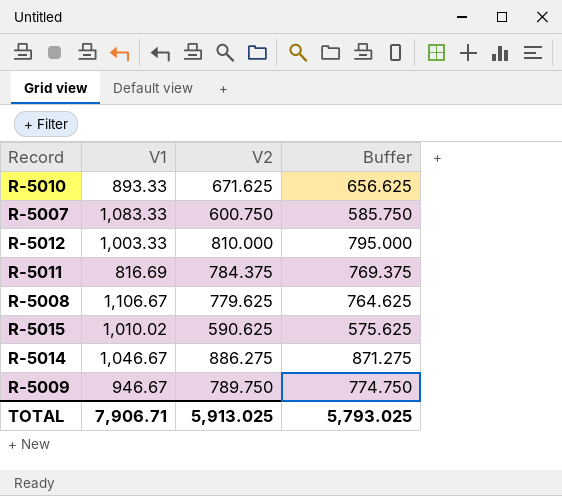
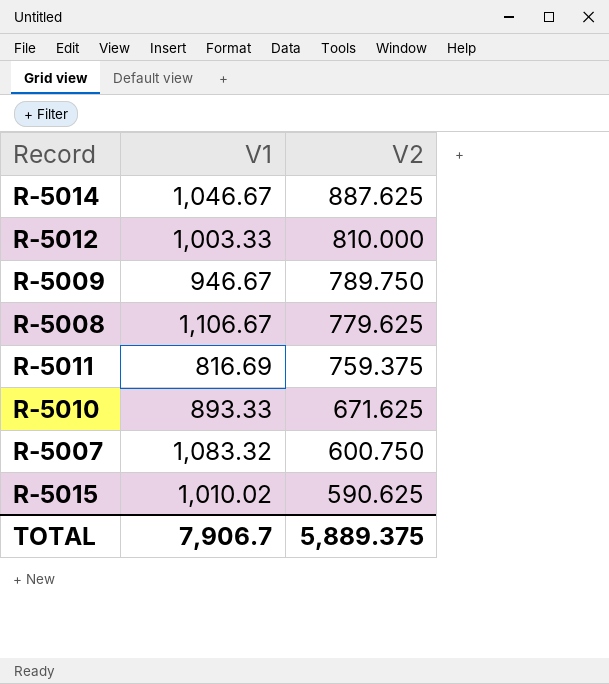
row order: none -> V2 descending
column Buffer | formula: [V2] - 15 -> none
R-5014 | V2: 886.275 -> 887.625
R-5011 | V2: 784.375 -> 759.375
R-5007 | V1: 1,083.33 -> 1,083.32
TOTAL | V1: 7,906.71 -> 7,906.7
TOTAL | V2: 5,913.025 -> 5,889.375

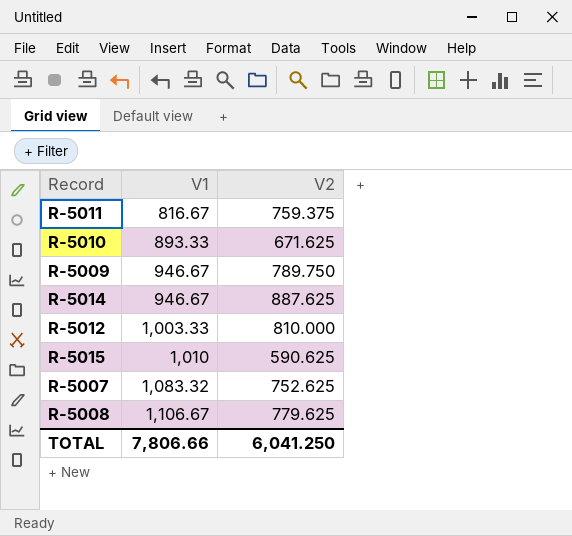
row order: V2 descending -> V1 ascending
R-5011 | V1: 816.69 -> 816.67
R-5014 | V1: 1,046.67 -> 946.67
R-5015 | V1: 1,010.02 -> 1,010
R-5007 | V2: 600.750 -> 752.625
TOTAL | V1: 7,906.7 -> 7,806.66
TOTAL | V2: 5,889.375 -> 6,041.250

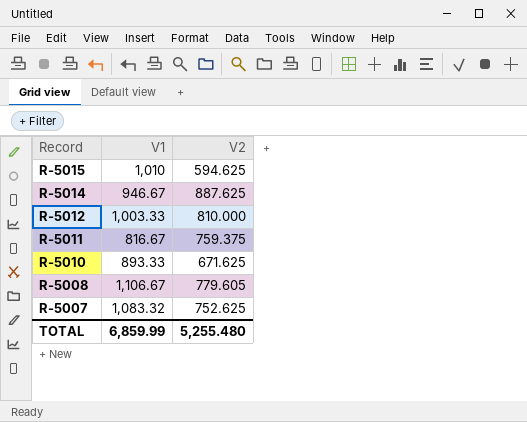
row order: V1 ascending -> Record descending
row R-5009: 946.67 | 789.750 -> none
R-5015 | V2: 590.625 -> 594.625
R-5008 | V2: 779.625 -> 779.605
TOTAL | V1: 7,806.66 -> 6,859.99
TOTAL | V2: 6,041.250 -> 5,255.480

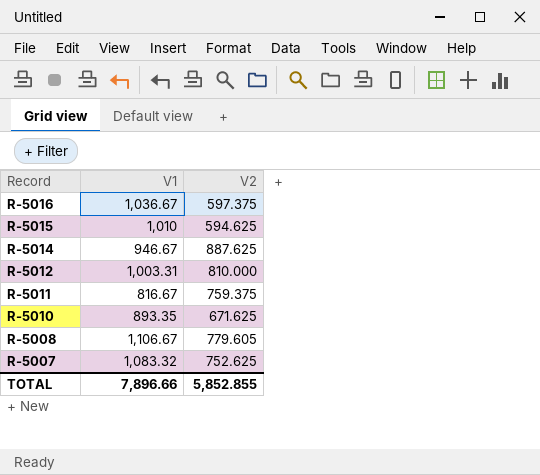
row R-5016: none -> 1,036.67 | 597.375
R-5012 | V1: 1,003.33 -> 1,003.31
R-5010 | V1: 893.33 -> 893.35
TOTAL | V1: 6,859.99 -> 7,896.66
TOTAL | V2: 5,255.480 -> 5,852.855

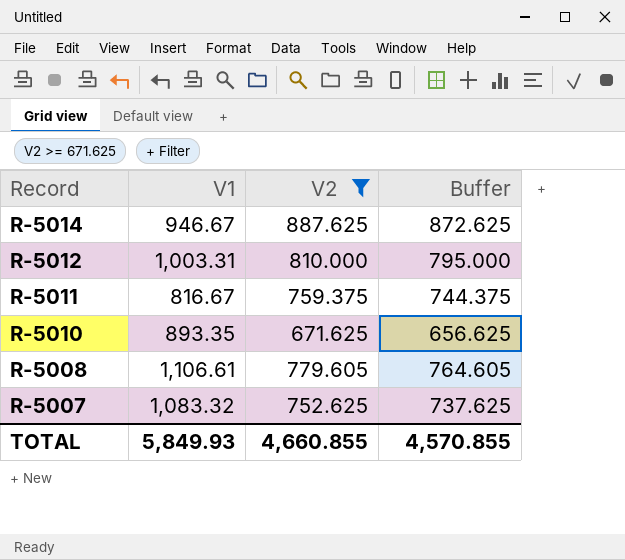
filter: none -> V2 >= 671.625
column Buffer | formula: none -> [V2] - 15
R-5008 | V1: 1,106.67 -> 1,106.61
TOTAL | V1: 7,896.66 -> 5,849.93
TOTAL | V2: 5,852.855 -> 4,660.855

